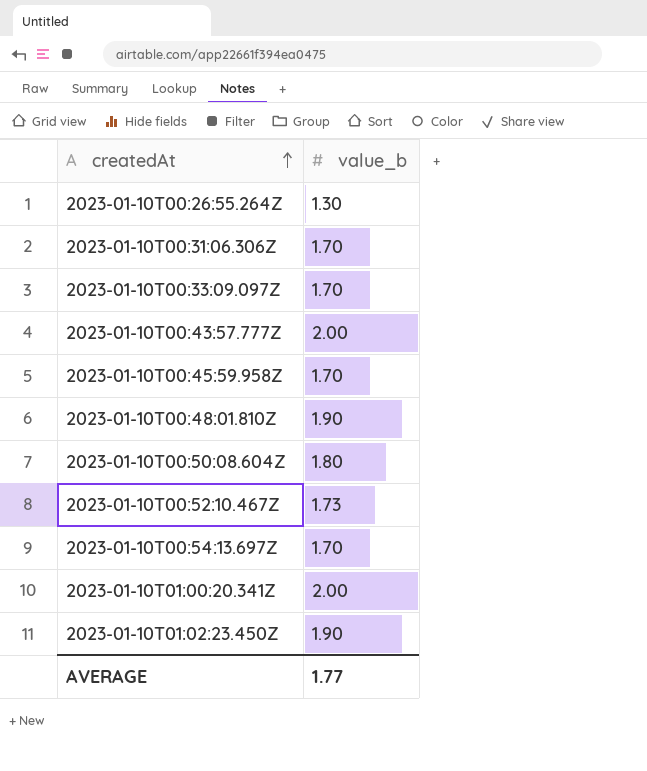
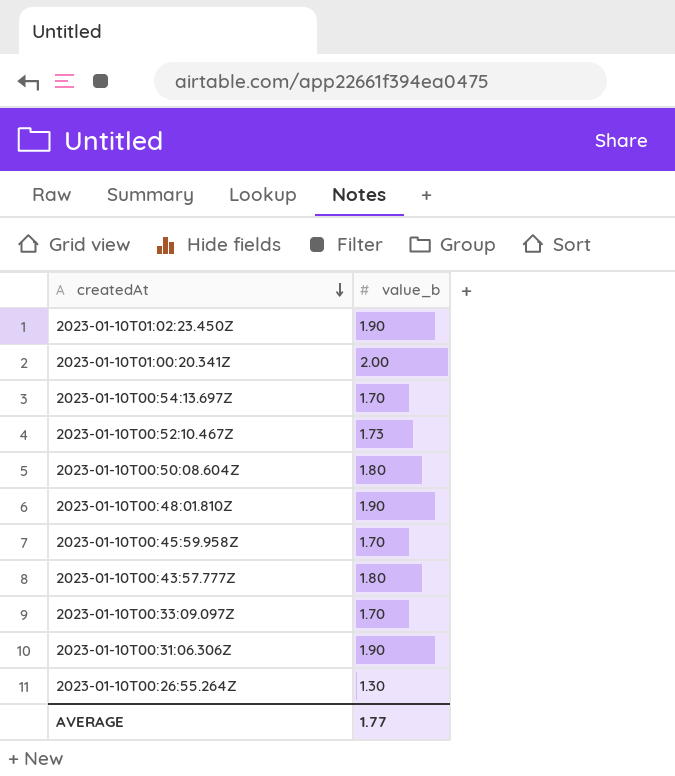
row order: createdAt ascending -> createdAt descending
2023-01-10T00:43:57.777Z | value_b: 2.00 -> 1.80
2023-01-10T00:31:06.306Z | value_b: 1.70 -> 1.90

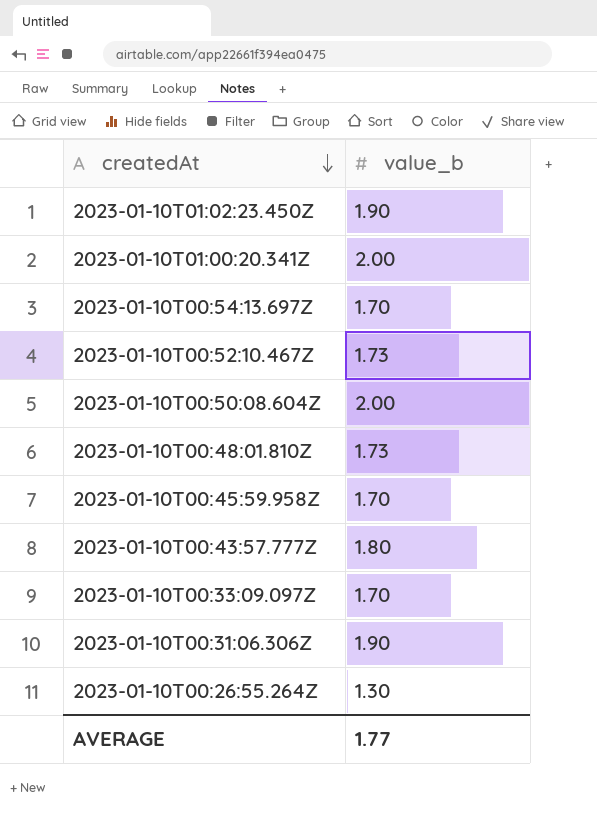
2023-01-10T00:50:08.604Z | value_b: 1.80 -> 2.00
2023-01-10T00:48:01.810Z | value_b: 1.90 -> 1.73

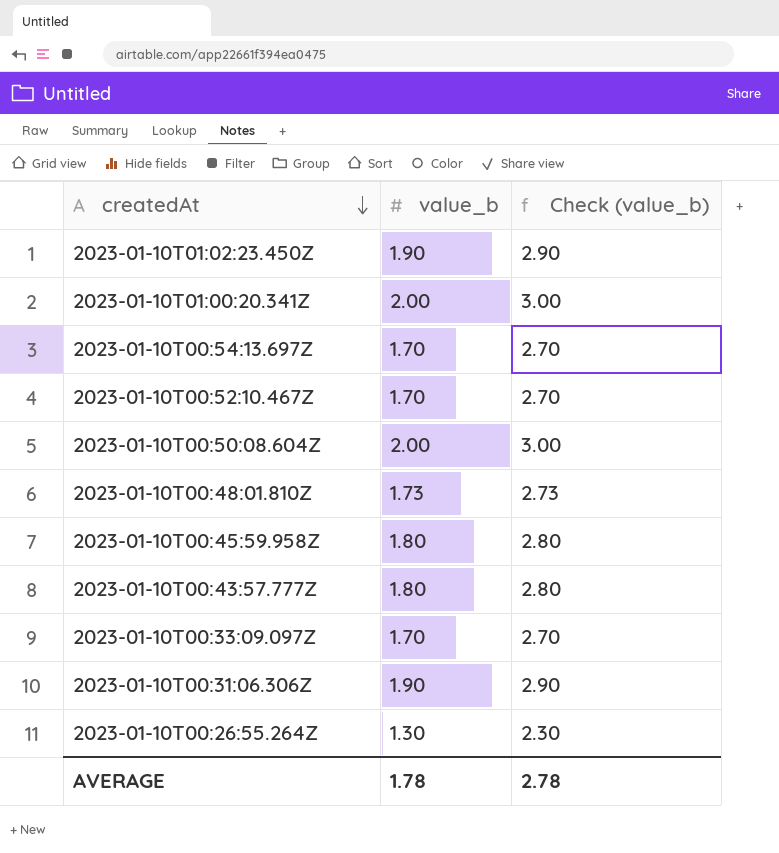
column Check (value_b) | formula: none -> [value_b] + 1
2023-01-10T00:52:10.467Z | value_b: 1.73 -> 1.70
2023-01-10T00:45:59.958Z | value_b: 1.70 -> 1.80
AVERAGE | value_b: 1.77 -> 1.78

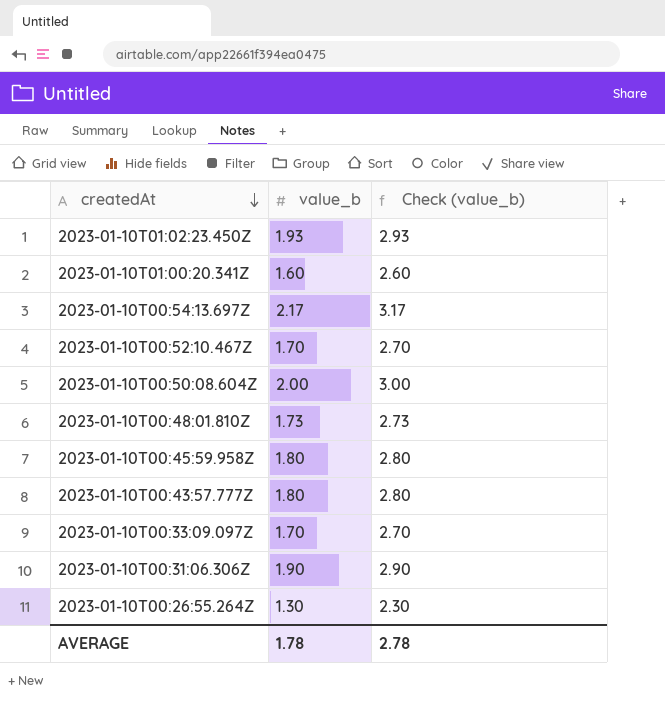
2023-01-10T01:02:23.450Z | value_b: 1.90 -> 1.93
2023-01-10T01:02:23.450Z | Check (value_b): 2.90 -> 2.93
2023-01-10T01:00:20.341Z | value_b: 2.00 -> 1.60
2023-01-10T01:00:20.341Z | Check (value_b): 3.00 -> 2.60
2023-01-10T00:54:13.697Z | value_b: 1.70 -> 2.17
2023-01-10T00:54:13.697Z | Check (value_b): 2.70 -> 3.17

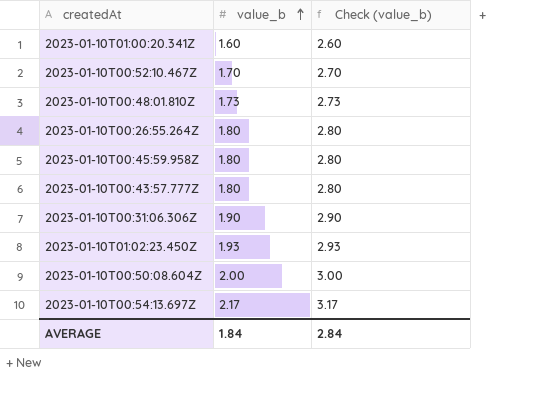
row order: createdAt descending -> value_b ascending
row 2023-01-10T00:33:09.097Z: 1.70 | 2.70 -> none
2023-01-10T00:26:55.264Z | value_b: 1.30 -> 1.80
2023-01-10T00:26:55.264Z | Check (value_b): 2.30 -> 2.80
AVERAGE | value_b: 1.78 -> 1.84
AVERAGE | Check (value_b): 2.78 -> 2.84

